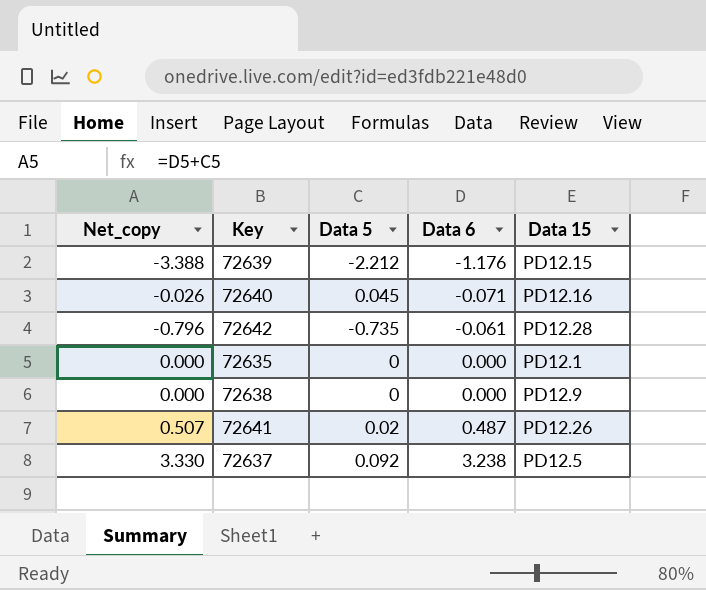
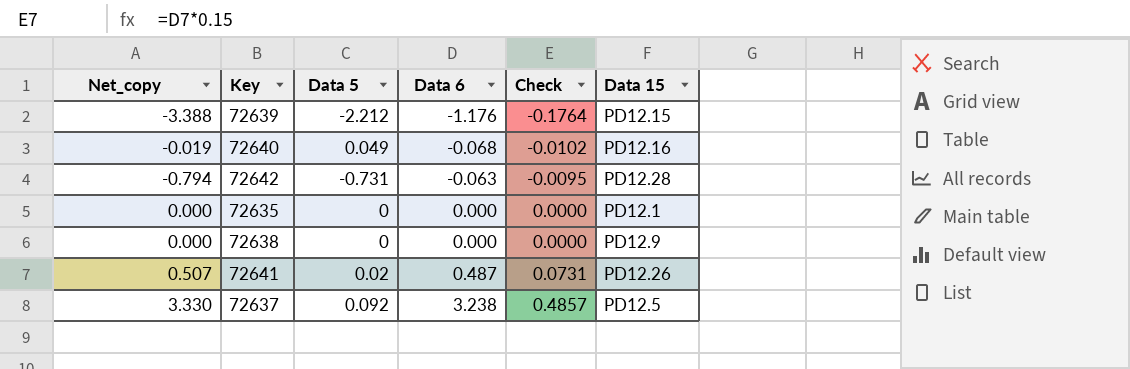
column Check | formula: none -> [Data 6] * 0.15
72640 | Net_copy: -0.026 -> -0.019
72640 | Data 5: 0.045 -> 0.049
72640 | Data 6: -0.071 -> -0.068
72642 | Net_copy: -0.796 -> -0.794
72642 | Data 5: -0.735 -> -0.731
72642 | Data 6: -0.061 -> -0.063

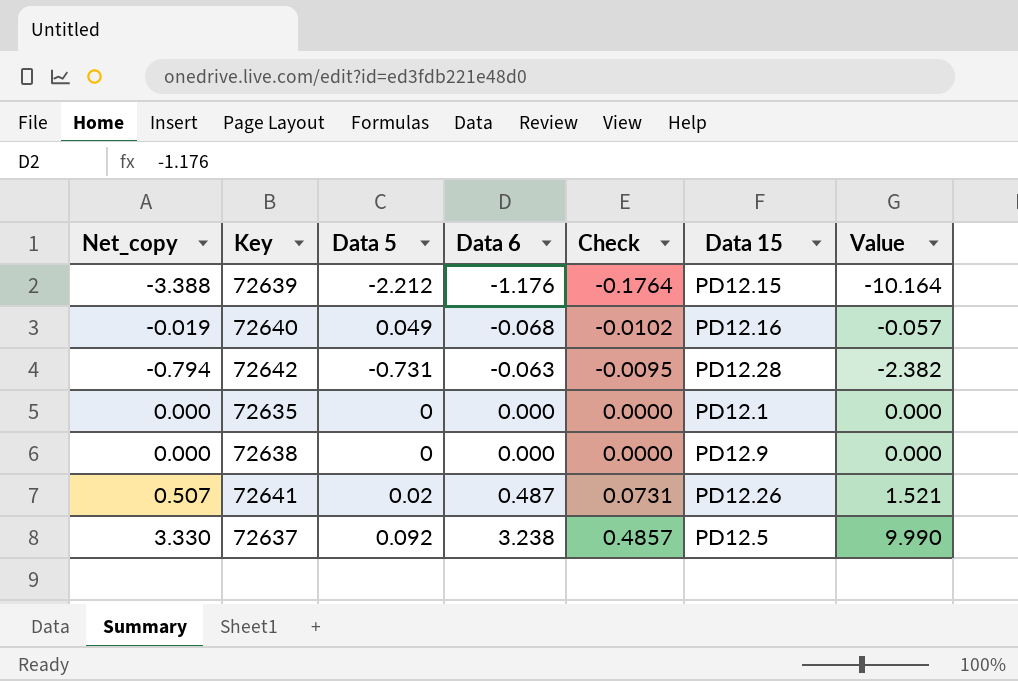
column Value | formula: none -> [Net_copy] * 3

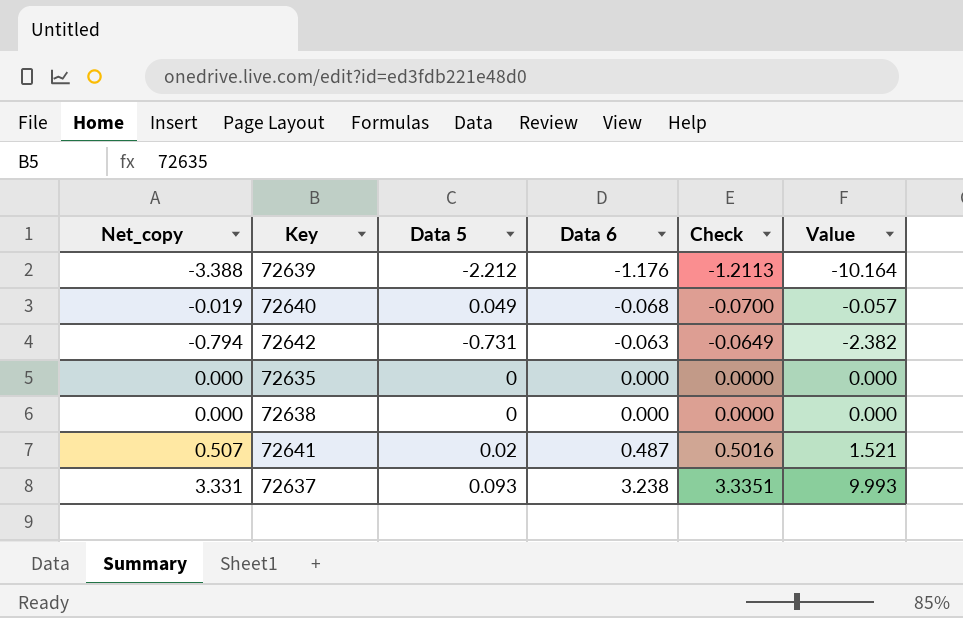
column Data 15 | position: 6 -> none
column Check | formula: [Data 6] * 0.15 -> [Data 6] * 1.03
72637 | Net_copy: 3.330 -> 3.331
72637 | Data 5: 0.092 -> 0.093
72637 | Value: 9.990 -> 9.993

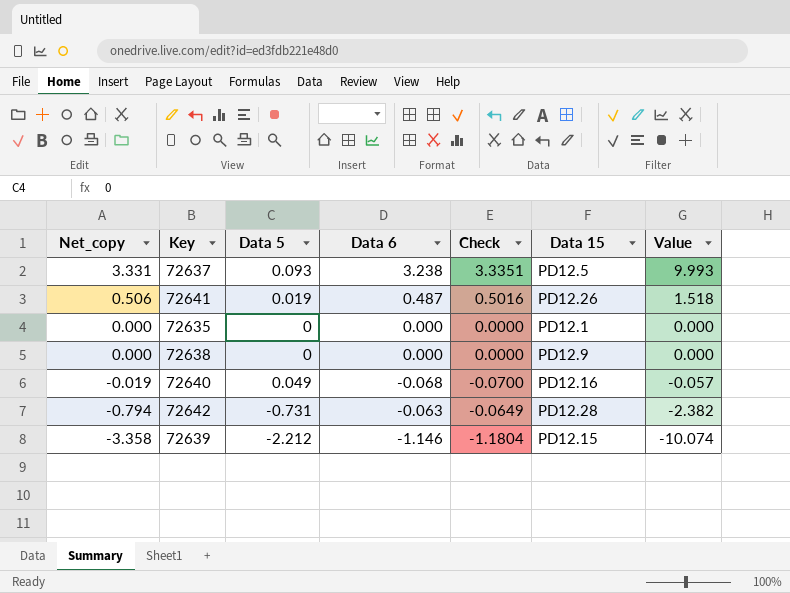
row order: Data 6 ascending -> Net_copy descending
column Data 15 | position: none -> 6
72641 | Net_copy: 0.507 -> 0.506
72641 | Data 5: 0.02 -> 0.019
72641 | Value: 1.521 -> 1.518
72639 | Net_copy: -3.388 -> -3.358
72639 | Data 6: -1.176 -> -1.146
72639 | Check: -1.2113 -> -1.1804
72639 | Value: -10.164 -> -10.074

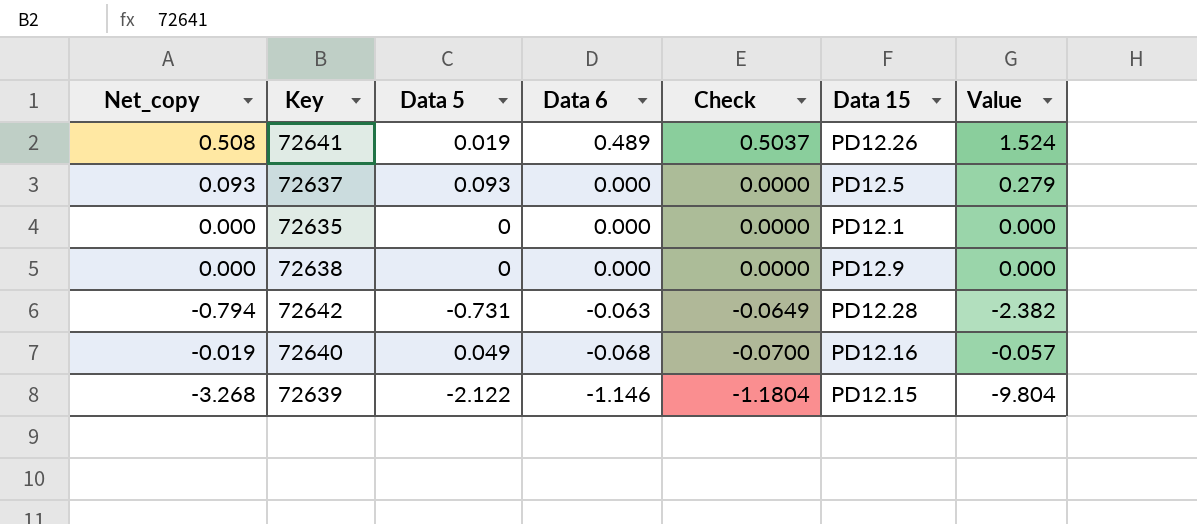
row order: Net_copy descending -> Data 6 descending
72641 | Net_copy: 0.506 -> 0.508
72641 | Data 6: 0.487 -> 0.489
72641 | Check: 0.5016 -> 0.5037
72641 | Value: 1.518 -> 1.524
72637 | Net_copy: 3.331 -> 0.093
72637 | Data 6: 3.238 -> 0.000
72637 | Check: 3.3351 -> 0.0000
72637 | Value: 9.993 -> 0.279
72639 | Net_copy: -3.358 -> -3.268
72639 | Data 5: -2.212 -> -2.122
72639 | Value: -10.074 -> -9.804

